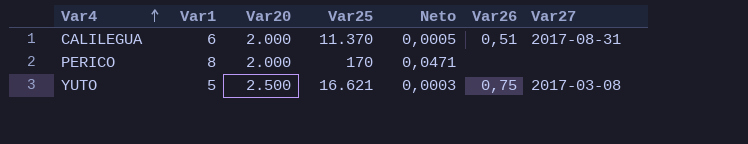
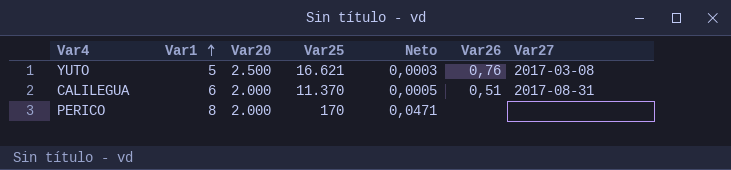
row order: Var4 ascending -> Var1 ascending
YUTO | Var26: 0,75 -> 0,76

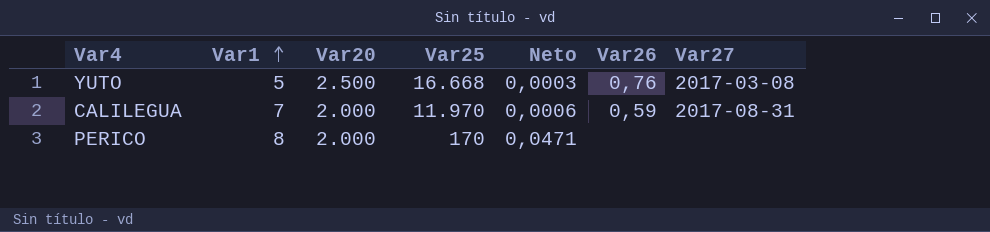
YUTO | Var25: 16.621 -> 16.668
CALILEGUA | Var1: 6 -> 7
CALILEGUA | Var25: 11.370 -> 11.970
CALILEGUA | Neto: 0,0005 -> 0,0006
CALILEGUA | Var26: 0,51 -> 0,59

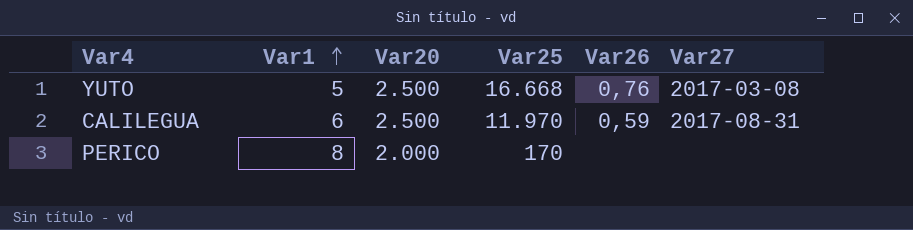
column Neto | formula: [Var1] / [Var25] -> none
CALILEGUA | Var1: 7 -> 6
CALILEGUA | Var20: 2.000 -> 2.500

